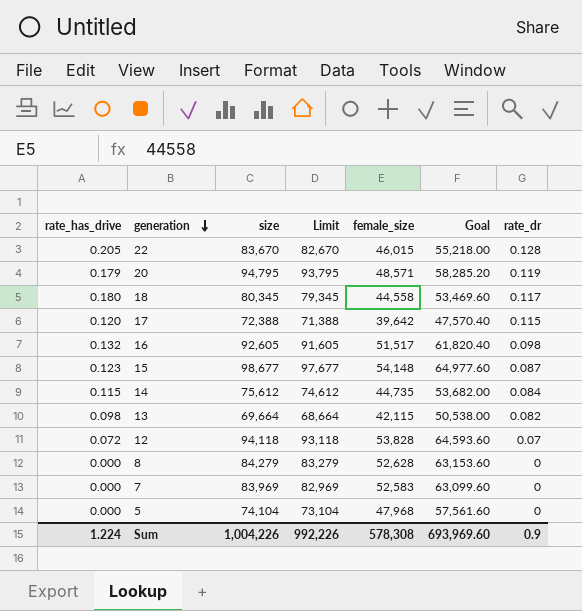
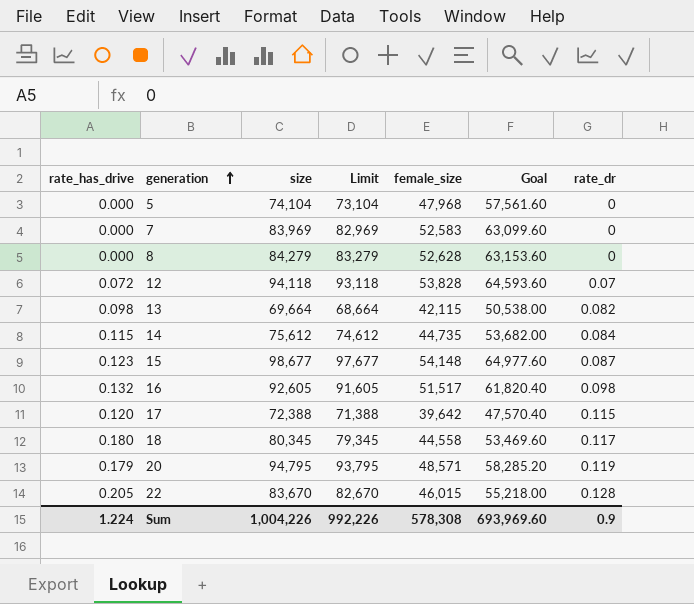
row order: generation descending -> generation ascending

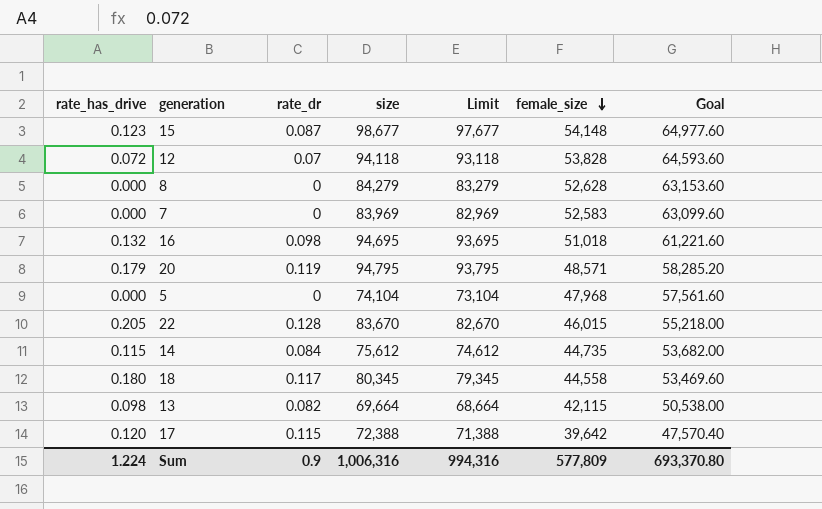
row order: generation ascending -> female_size descending
column rate_dr | position: 7 -> 3
16 | size: 92,605 -> 94,695
16 | Limit: 91,605 -> 93,695
16 | female_size: 51,517 -> 51,018
16 | Goal: 61,820.40 -> 61,221.60
Sum | size: 1,004,226 -> 1,006,316
Sum | Limit: 992,226 -> 994,316
Sum | female_size: 578,308 -> 577,809
Sum | Goal: 693,969.60 -> 693,370.80

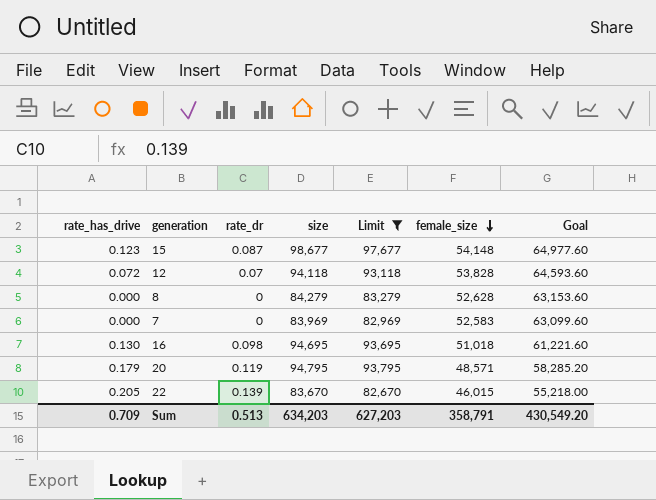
filter: none -> Limit >= 82,670
16 | rate_has_drive: 0.132 -> 0.130
22 | rate_dr: 0.128 -> 0.139
Sum | rate_has_drive: 1.224 -> 0.709
Sum | rate_dr: 0.9 -> 0.513
Sum | size: 1,006,316 -> 634,203
Sum | Limit: 994,316 -> 627,203
Sum | female_size: 577,809 -> 358,791
Sum | Goal: 693,370.80 -> 430,549.20

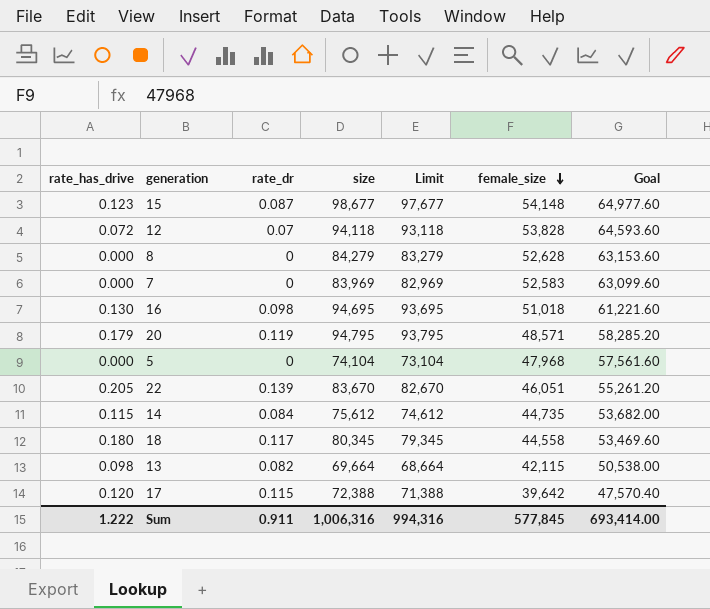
filter: Limit >= 82,670 -> none
22 | female_size: 46,015 -> 46,051
22 | Goal: 55,218.00 -> 55,261.20
Sum | rate_has_drive: 0.709 -> 1.222
Sum | rate_dr: 0.513 -> 0.911
Sum | size: 634,203 -> 1,006,316
Sum | Limit: 627,203 -> 994,316
Sum | female_size: 358,791 -> 577,845
Sum | Goal: 430,549.20 -> 693,414.00

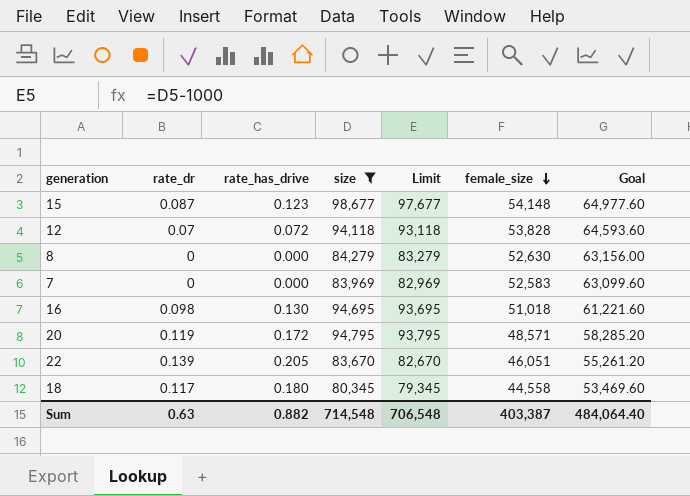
filter: none -> size >= 80,345
column rate_has_drive | position: 1 -> 3
8 | female_size: 52,628 -> 52,630
8 | Goal: 63,153.60 -> 63,156.00
20 | rate_has_drive: 0.179 -> 0.172
Sum | rate_dr: 0.911 -> 0.63
Sum | rate_has_drive: 1.222 -> 0.882
Sum | size: 1,006,316 -> 714,548
Sum | Limit: 994,316 -> 706,548
Sum | female_size: 577,845 -> 403,387
Sum | Goal: 693,414.00 -> 484,064.40

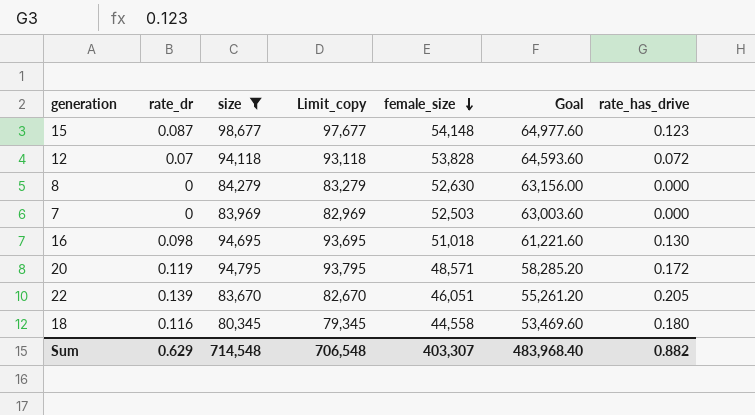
column name: Limit -> Limit_copy
column rate_has_drive | position: 3 -> 7
7 | female_size: 52,583 -> 52,503
7 | Goal: 63,099.60 -> 63,003.60
18 | rate_dr: 0.117 -> 0.116
Sum | rate_dr: 0.63 -> 0.629
Sum | female_size: 403,387 -> 403,307
Sum | Goal: 484,064.40 -> 483,968.40

